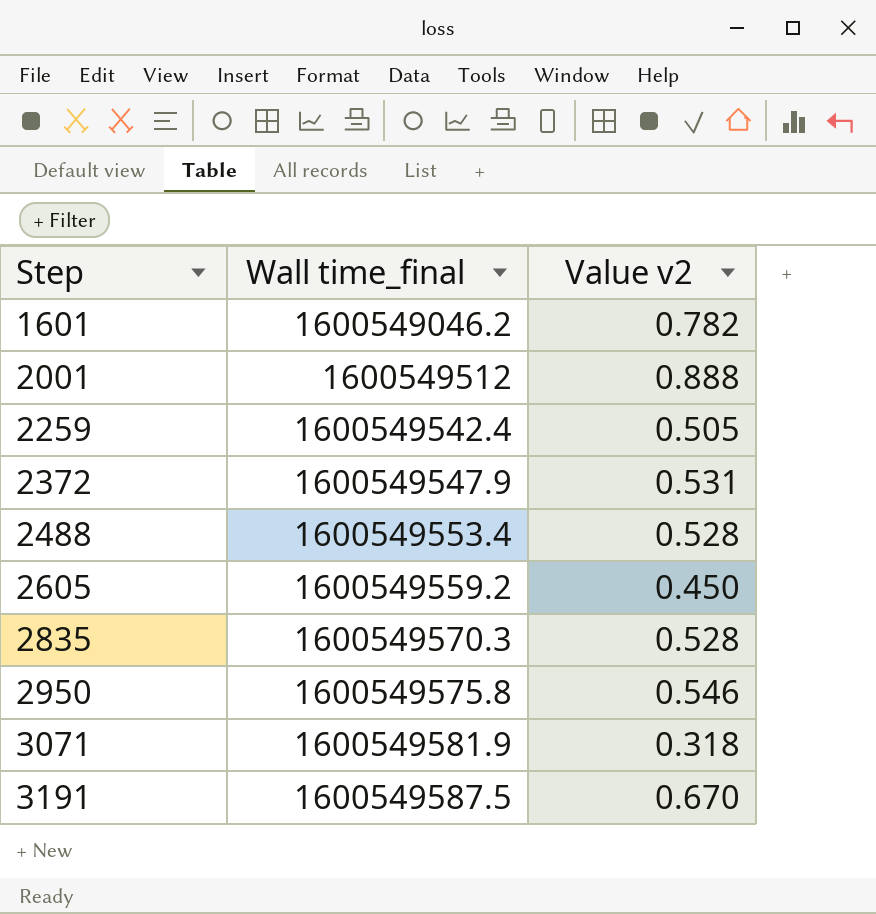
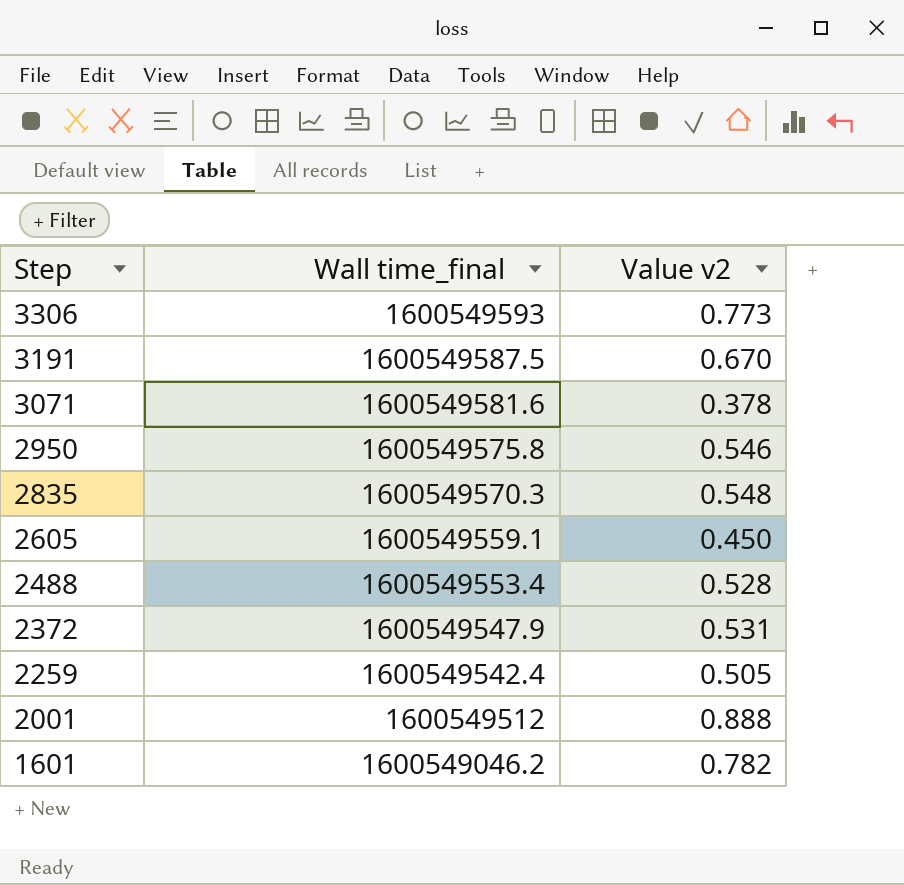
row order: Step ascending -> Step descending
row 3306: none -> 1600549593 | 0.773
3071 | Wall time_final: 1600549581.9 -> 1600549581.6
3071 | Value v2: 0.318 -> 0.378
2835 | Value v2: 0.528 -> 0.548
2605 | Wall time_final: 1600549559.2 -> 1600549559.1

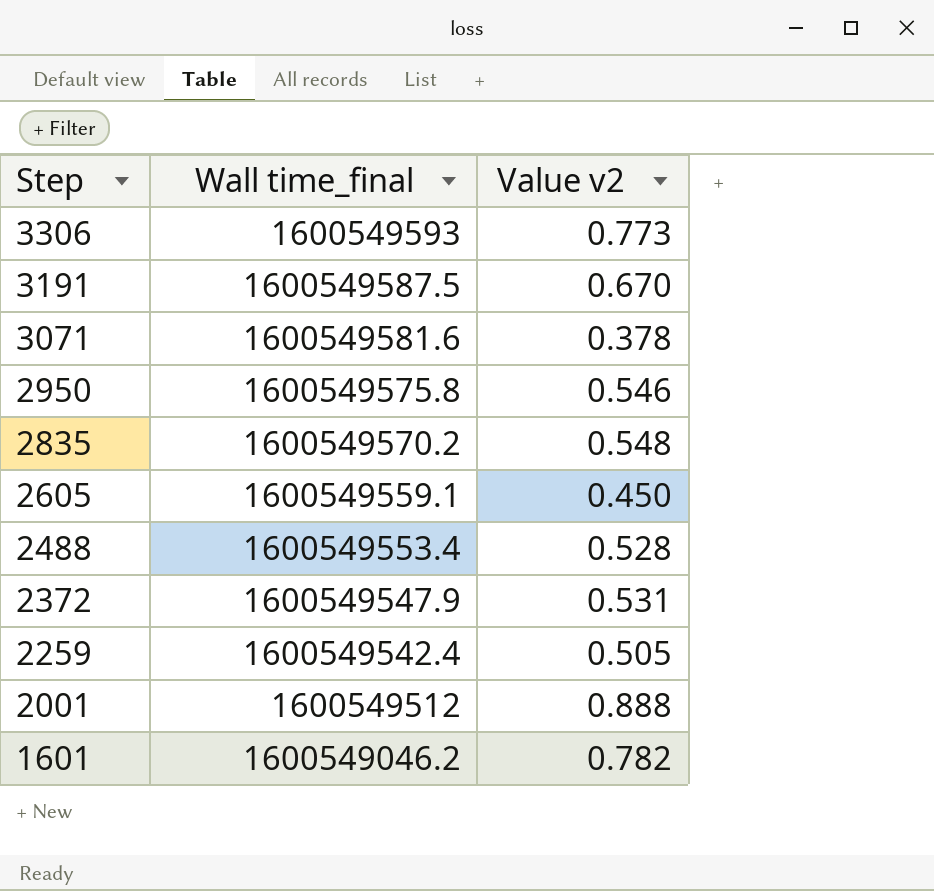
2835 | Wall time_final: 1600549570.3 -> 1600549570.2

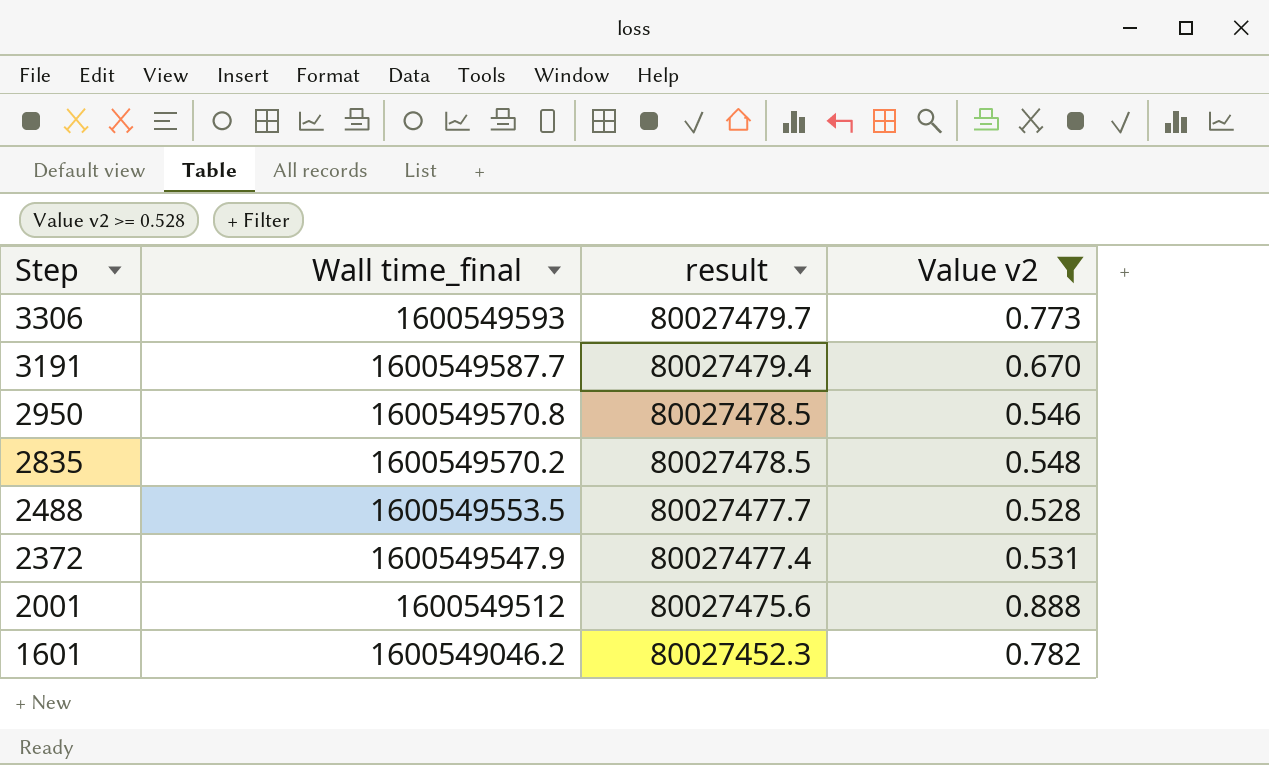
filter: none -> Value v2 >= 0.528
column result | formula: none -> [Wall time_final] * 0.05
3191 | Wall time_final: 1600549587.5 -> 1600549587.7
2950 | Wall time_final: 1600549575.8 -> 1600549570.8
2488 | Wall time_final: 1600549553.4 -> 1600549553.5

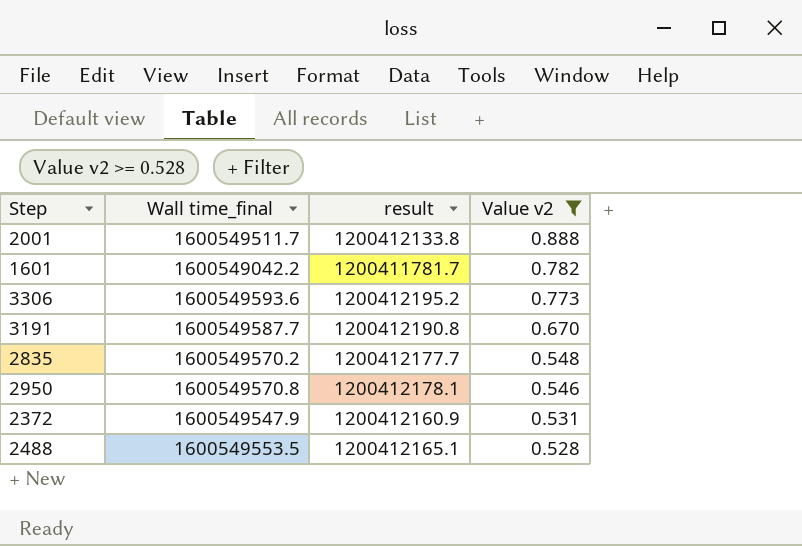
row order: Step descending -> Value v2 descending
column result | formula: [Wall time_final] * 0.05 -> [Wall time_final] * 0.75
2001 | Wall time_final: 1600549512 -> 1600549511.7
1601 | Wall time_final: 1600549046.2 -> 1600549042.2
3306 | Wall time_final: 1600549593 -> 1600549593.6

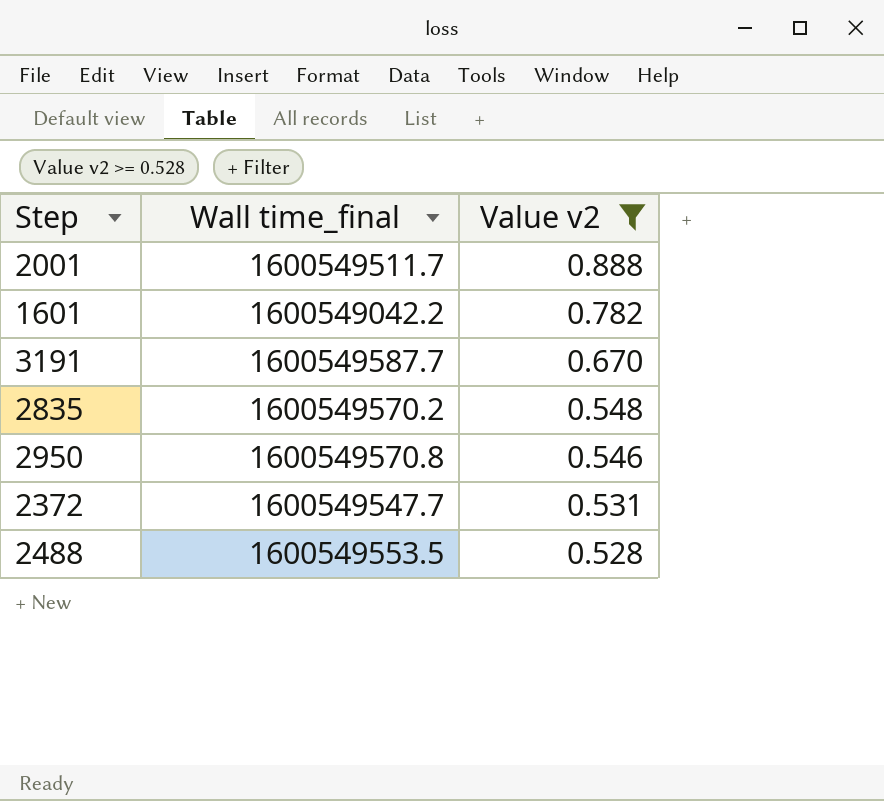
column result | formula: [Wall time_final] * 0.75 -> none
row 3306: 1600549593.6 | 1200412195.2 | 0.773 -> none
2372 | Wall time_final: 1600549547.9 -> 1600549547.7

